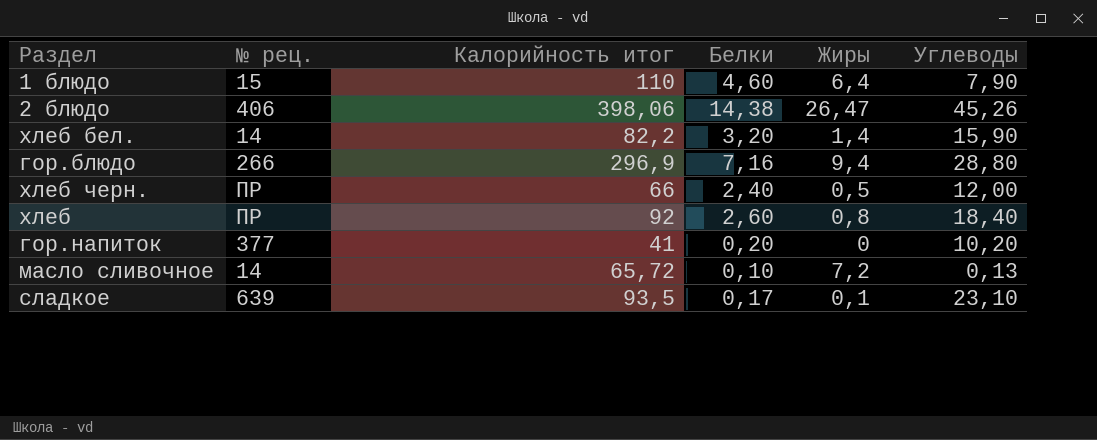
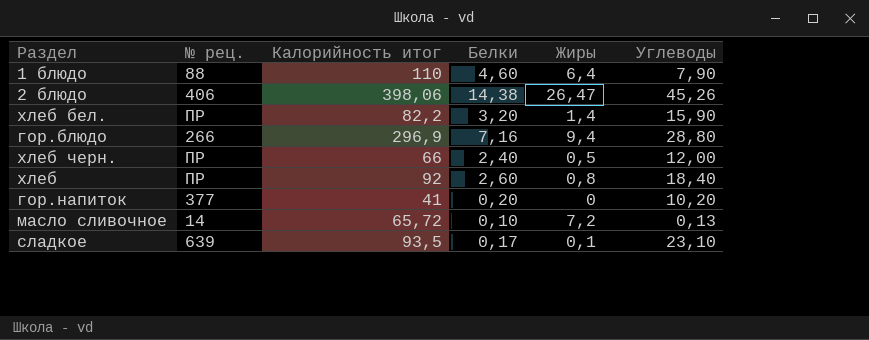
1 блюдо | № рец.: 15 -> 88
хлеб бел. | № рец.: 14 -> ПР

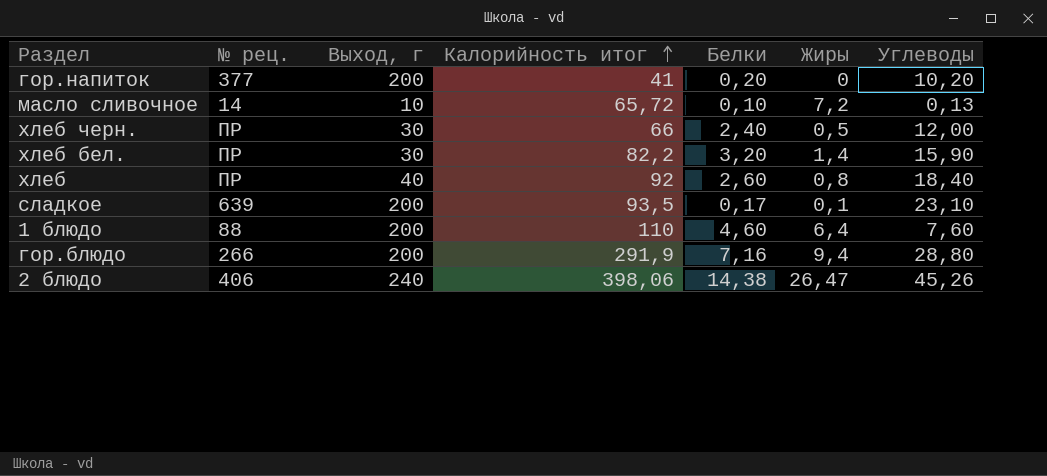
row order: none -> Калорийность итог ascending
column Выход, г | position: none -> 3
1 блюдо | Углеводы: 7,90 -> 7,60
гор.блюдо | Калорийность итог: 296,9 -> 291,9

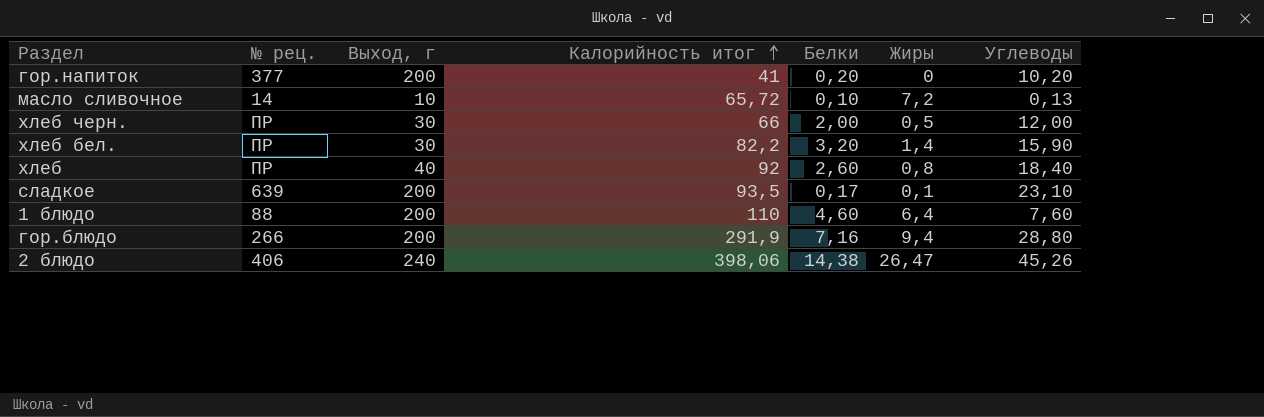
хлеб черн. | Белки: 2,40 -> 2,00

